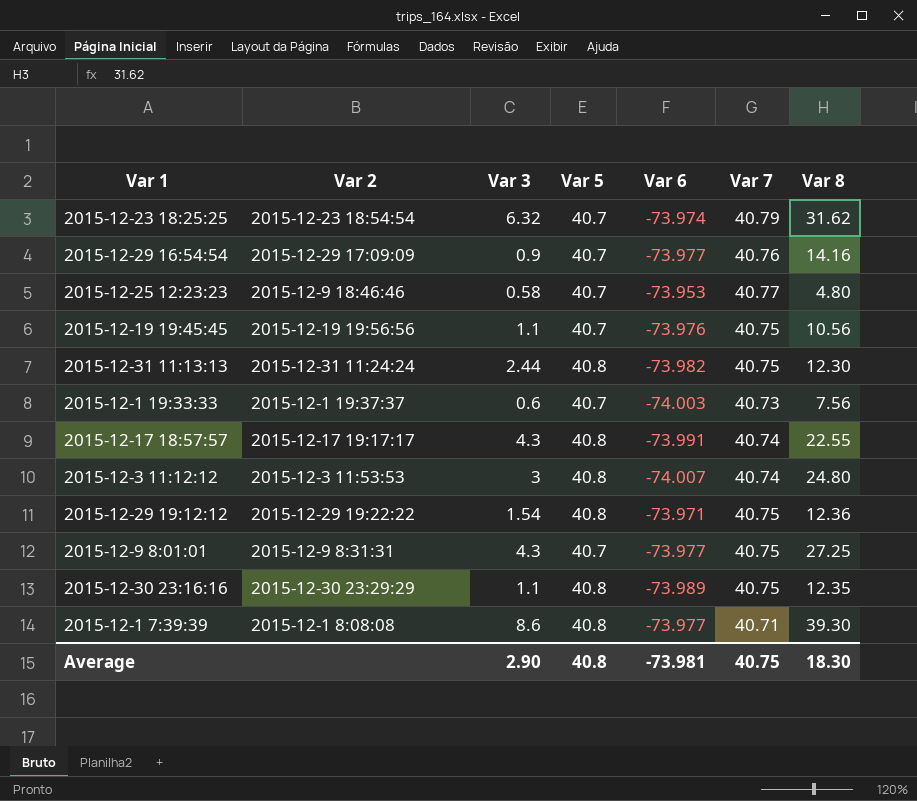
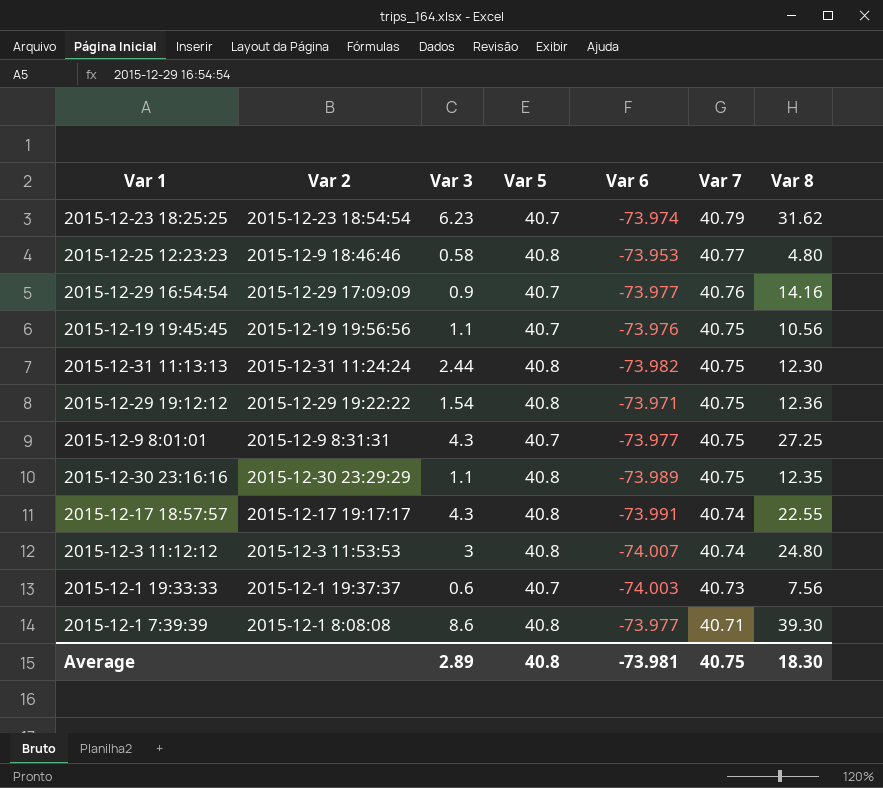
row order: none -> Var 7 descending
2015-12-23 18:25:25 | Var 3: 6.32 -> 6.23
2015-12-25 12:23:23 | Var 5: 40.7 -> 40.8
Average | Var 3: 2.90 -> 2.89

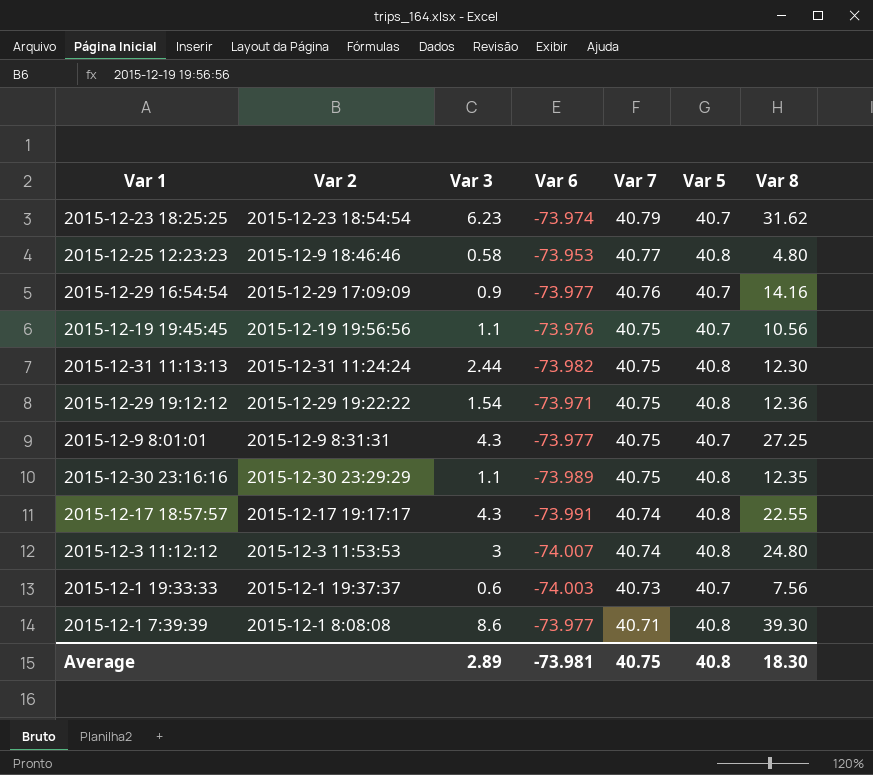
column Var 5 | position: 4 -> 6

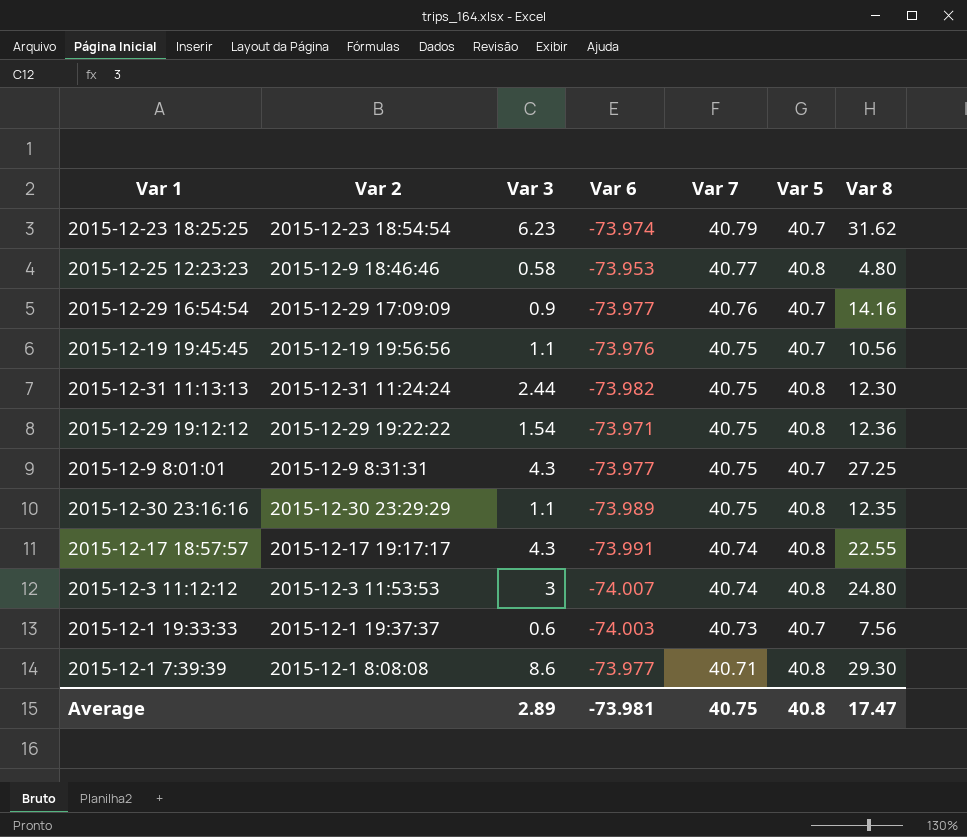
2015-12-1 7:39:39 | Var 8: 39.30 -> 29.30
Average | Var 8: 18.30 -> 17.47

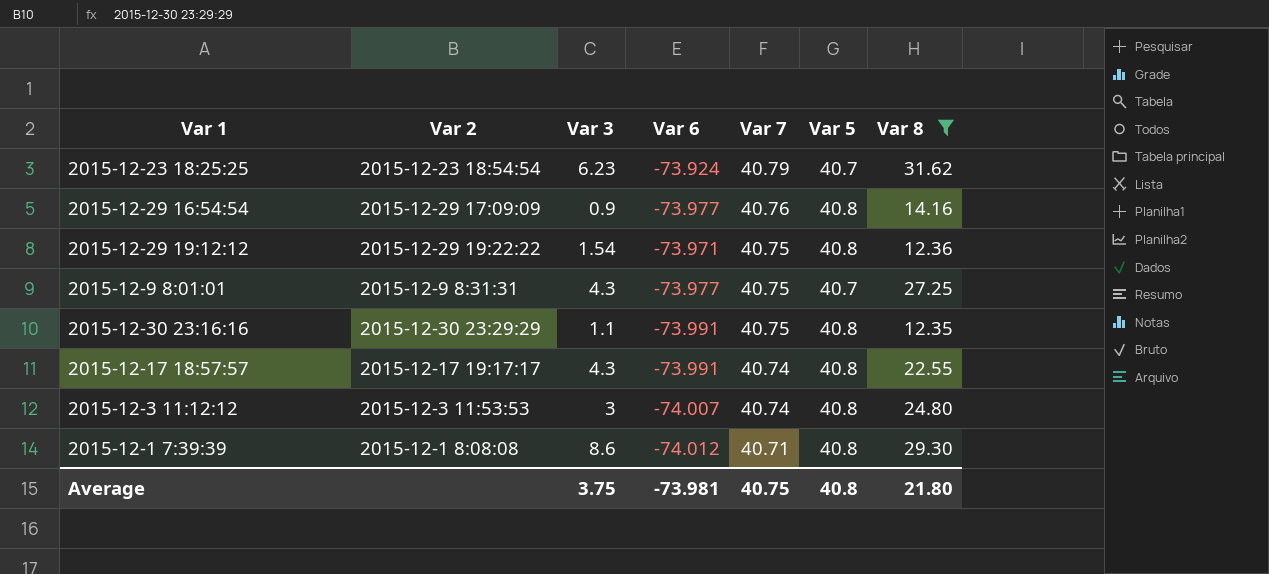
filter: none -> Var 8 >= 12.35
2015-12-23 18:25:25 | Var 6: -73.974 -> -73.924
2015-12-29 16:54:54 | Var 5: 40.7 -> 40.8
2015-12-30 23:16:16 | Var 6: -73.989 -> -73.991
2015-12-1 7:39:39 | Var 6: -73.977 -> -74.012
Average | Var 3: 2.89 -> 3.75
Average | Var 8: 17.47 -> 21.80

